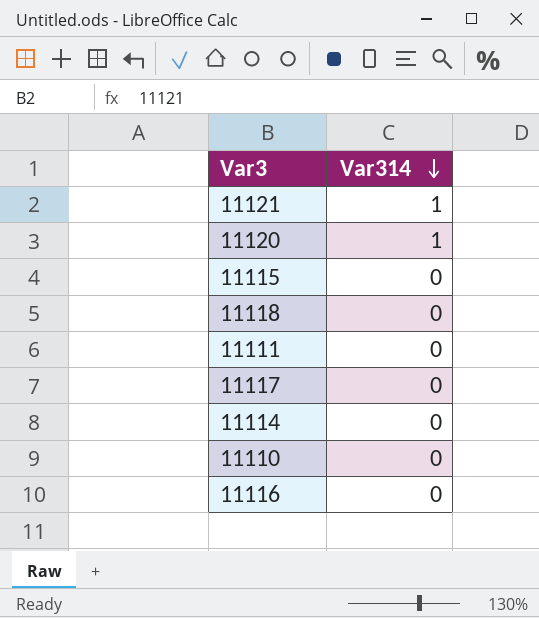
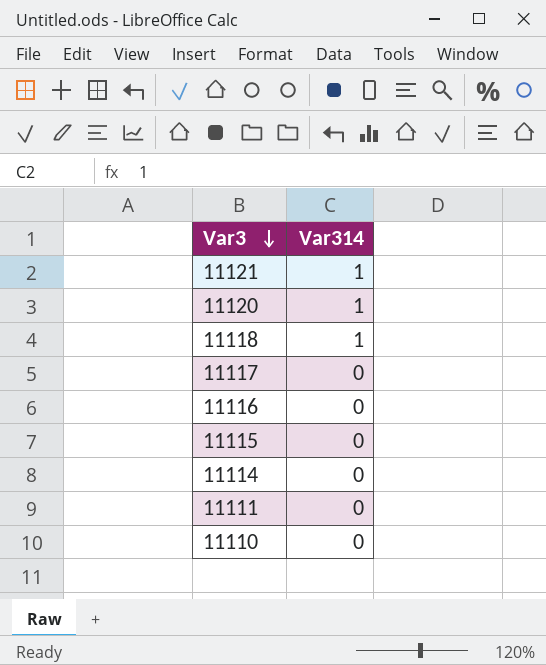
row order: Var314 descending -> Var3 descending
11118 | Var314: 0 -> 1

